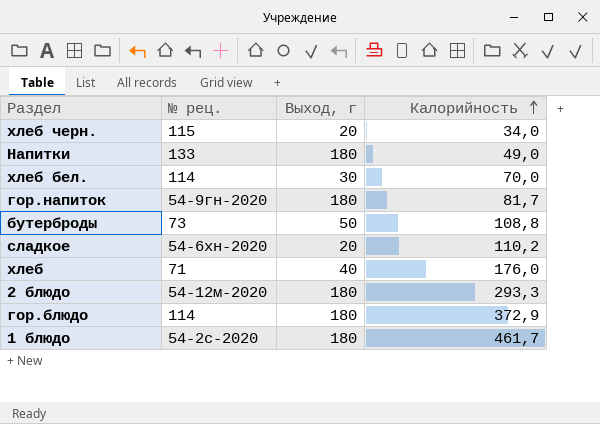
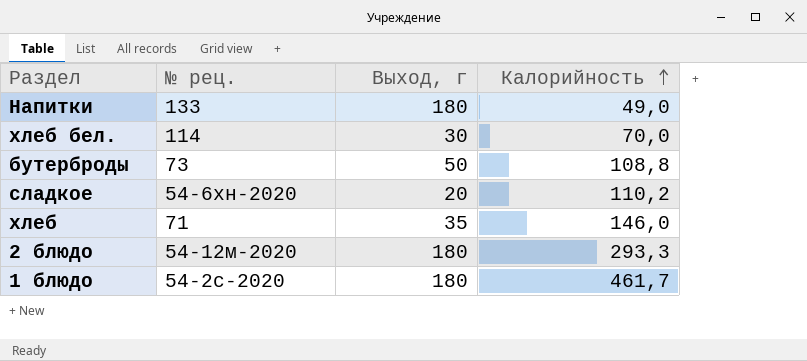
row хлеб черн.: 115 | 20 | 34,0 -> none
row гор.напиток: 54-9гн-2020 | 180 | 81,7 -> none
row гор.блюдо: 114 | 180 | 372,9 -> none
хлеб | Выход, г: 40 -> 35
хлеб | Калорийность: 176,0 -> 146,0

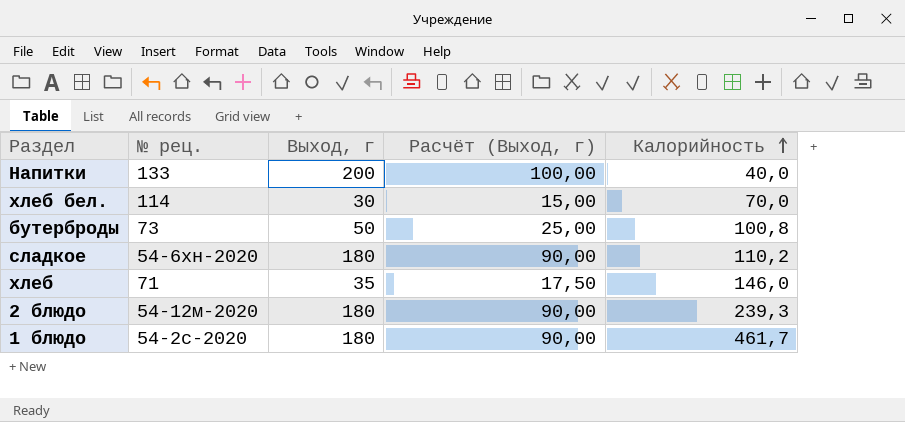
column Расчёт (Выход, г) | formula: none -> [Выход, г] * 0,5
Напитки | Выход, г: 180 -> 200
Напитки | Калорийность: 49,0 -> 40,0
бутерброды | Калорийность: 108,8 -> 100,8
сладкое | Выход, г: 20 -> 180
2 блюдо | Калорийность: 293,3 -> 239,3

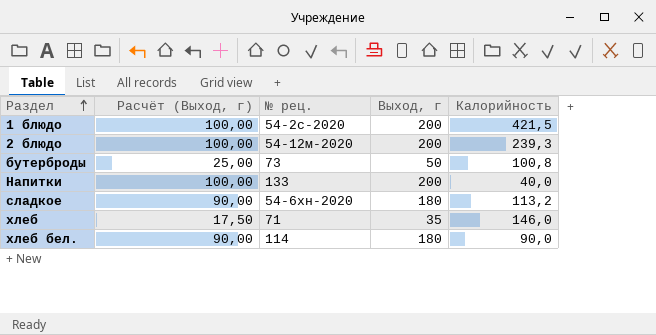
row order: Калорийность ascending -> Раздел ascending
column Расчёт (Выход, г) | position: 4 -> 2
1 блюдо | Расчёт (Выход, г): 90,00 -> 100,00
1 блюдо | Выход, г: 180 -> 200
1 блюдо | Калорийность: 461,7 -> 421,5
2 блюдо | Расчёт (Выход, г): 90,00 -> 100,00
2 блюдо | Выход, г: 180 -> 200
сладкое | Калорийность: 110,2 -> 113,2
хлеб бел. | Расчёт (Выход, г): 15,00 -> 90,00
хлеб бел. | Выход, г: 30 -> 180
хлеб бел. | Калорийность: 70,0 -> 90,0

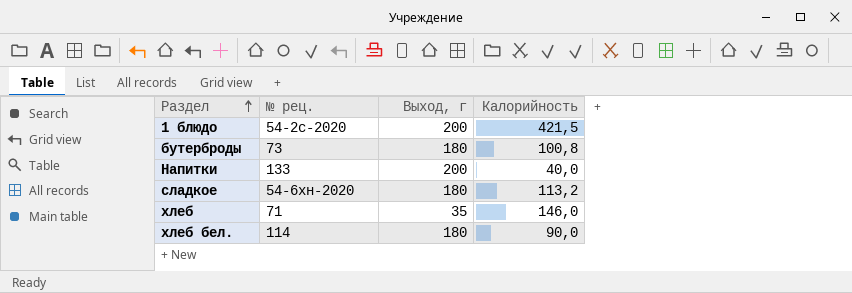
column Расчёт (Выход, г) | formula: [Выход, г] * 0,5 -> none
row 2 блюдо: 100,00 | 54-12м-2020 | 200 | 239,3 -> none
бутерброды | Выход, г: 50 -> 180

